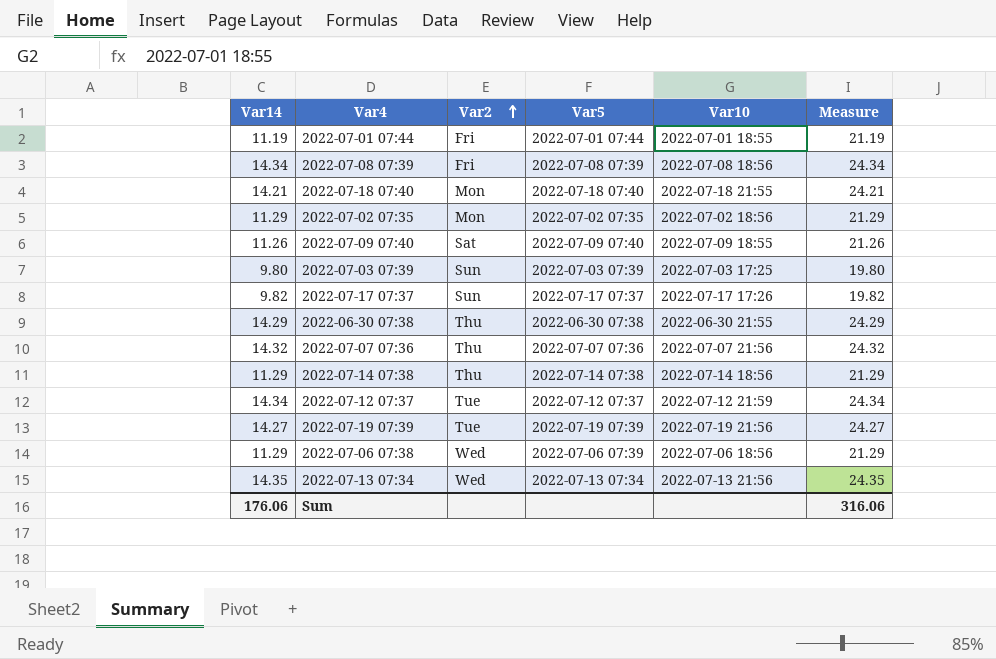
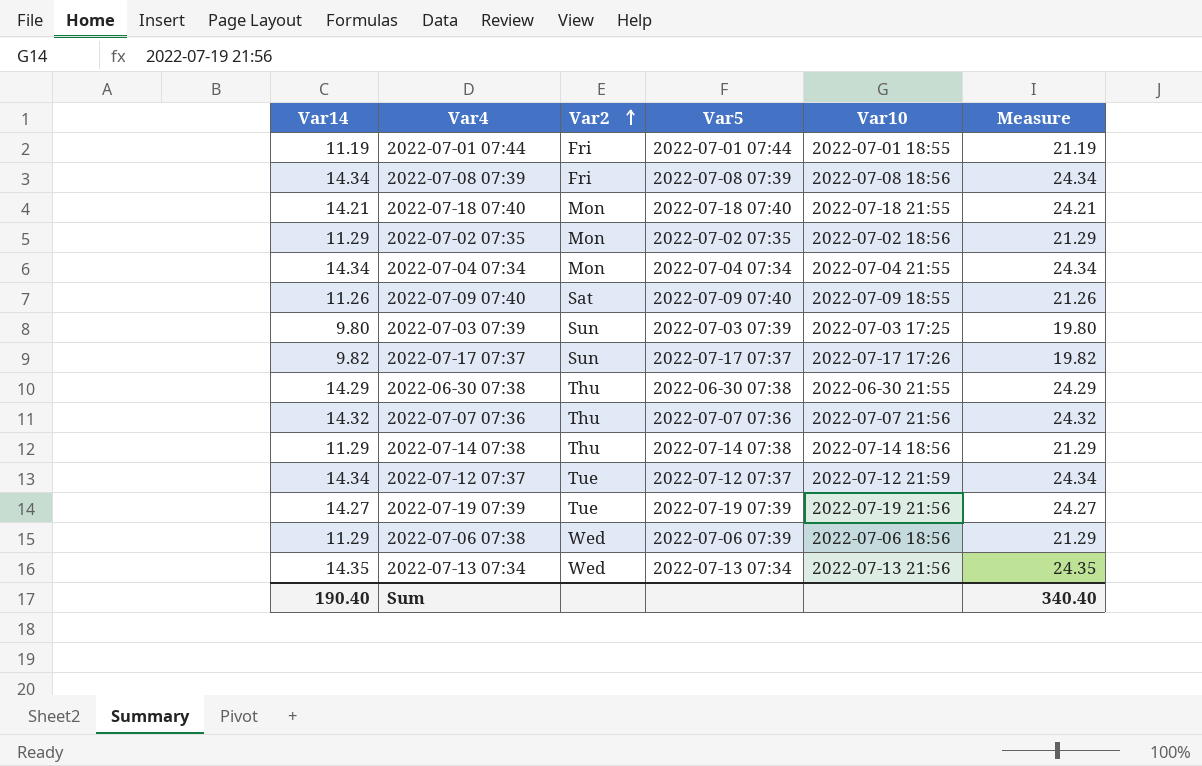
row 2022-07-04 07:34: none -> 14.34 | Mon | 2022-07-04 07:34 | 2022-07-04 21:55 | 24.34
Sum | Var14: 176.06 -> 190.40
Sum | Measure: 316.06 -> 340.40

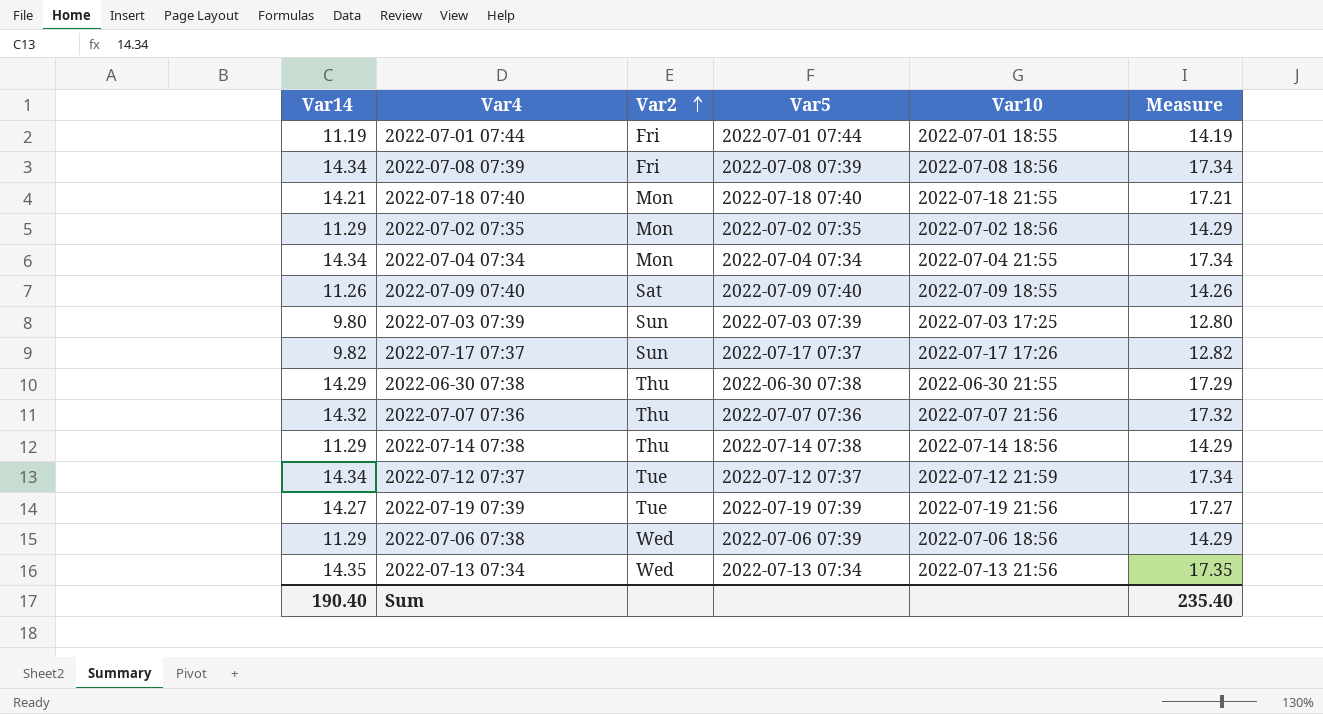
column Measure | formula: [Var14] + 10 -> [Var14] + 3
Sum | Measure: 340.40 -> 235.40

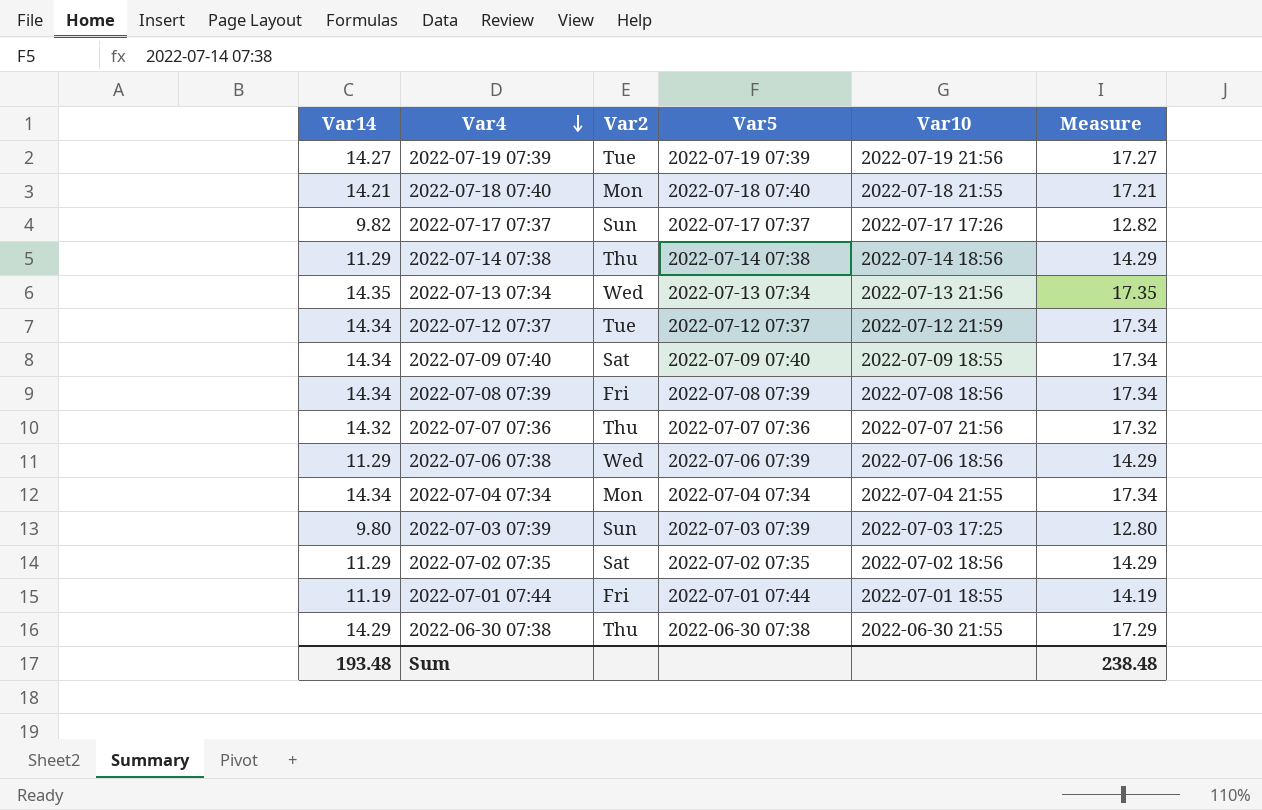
row order: Var2 ascending -> Var4 descending
2022-07-09 07:40 | Var14: 11.26 -> 14.34
2022-07-09 07:40 | Measure: 14.26 -> 17.34
2022-07-02 07:35 | Var2: Mon -> Sat
Sum | Var14: 190.40 -> 193.48
Sum | Measure: 235.40 -> 238.48

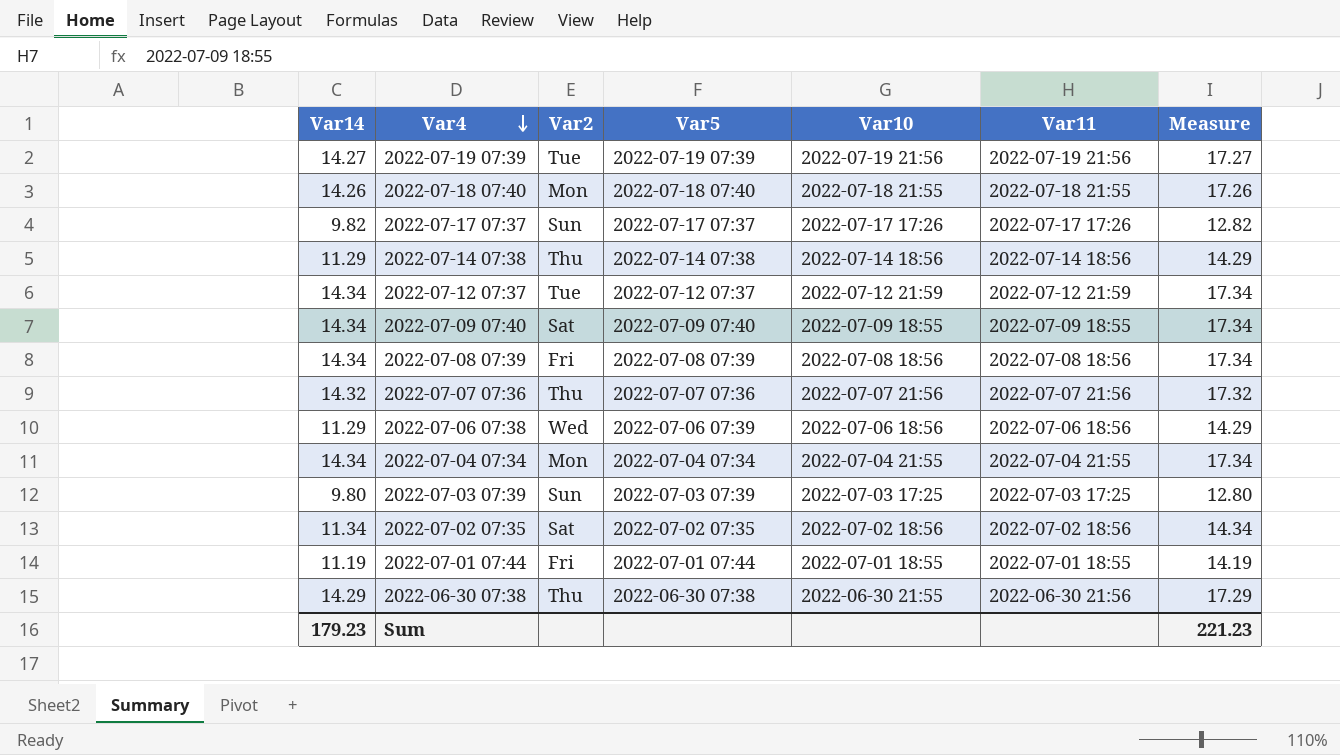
column Var11 | position: none -> 6
row 2022-07-13 07:34: 14.35 | Wed | 2022-07-13 07:34 | 2022-07-13 21:56 | 17.35 -> none
2022-07-18 07:40 | Var14: 14.21 -> 14.26
2022-07-18 07:40 | Measure: 17.21 -> 17.26
2022-07-02 07:35 | Var14: 11.29 -> 11.34
2022-07-02 07:35 | Measure: 14.29 -> 14.34
Sum | Var14: 193.48 -> 179.23
Sum | Measure: 238.48 -> 221.23

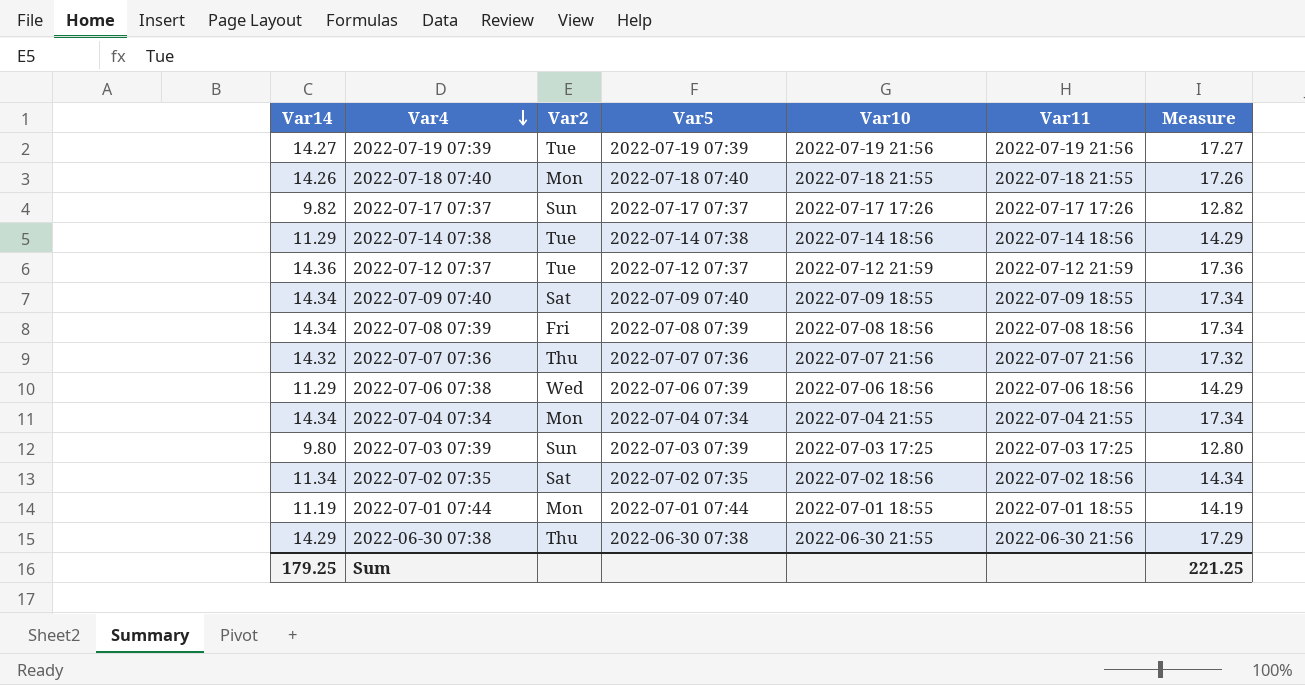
2022-07-14 07:38 | Var2: Thu -> Tue
2022-07-12 07:37 | Var14: 14.34 -> 14.36
2022-07-12 07:37 | Measure: 17.34 -> 17.36
2022-07-01 07:44 | Var2: Fri -> Mon
Sum | Var14: 179.23 -> 179.25
Sum | Measure: 221.23 -> 221.25

